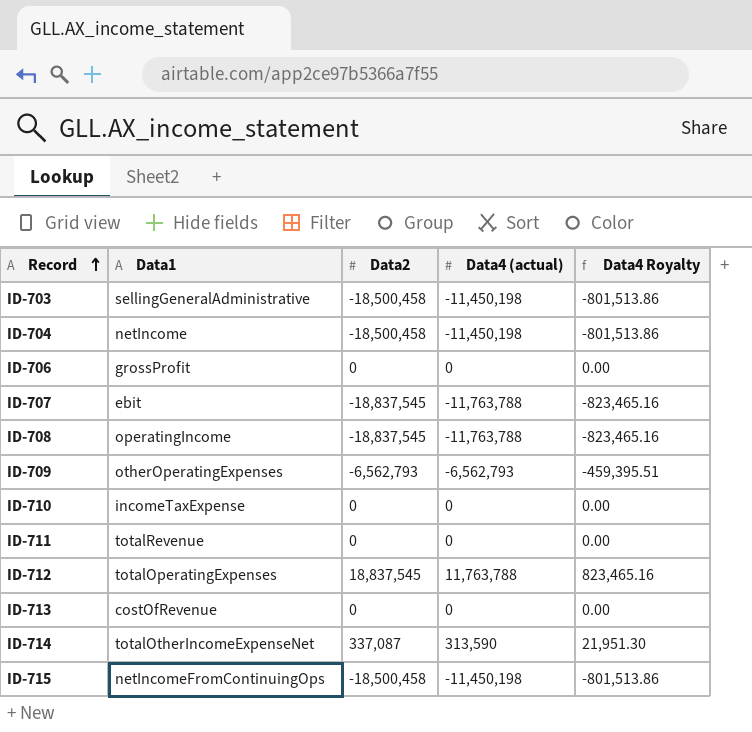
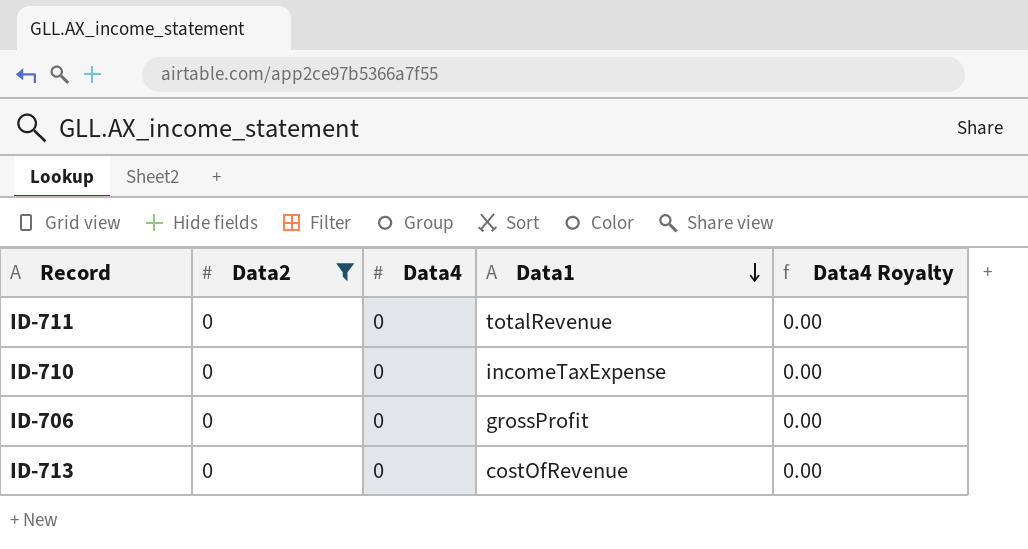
filter: none -> Data2 = 0
row order: Record ascending -> Data1 descending
column name: Data4 (actual) -> Data4
column Data1 | position: 2 -> 4

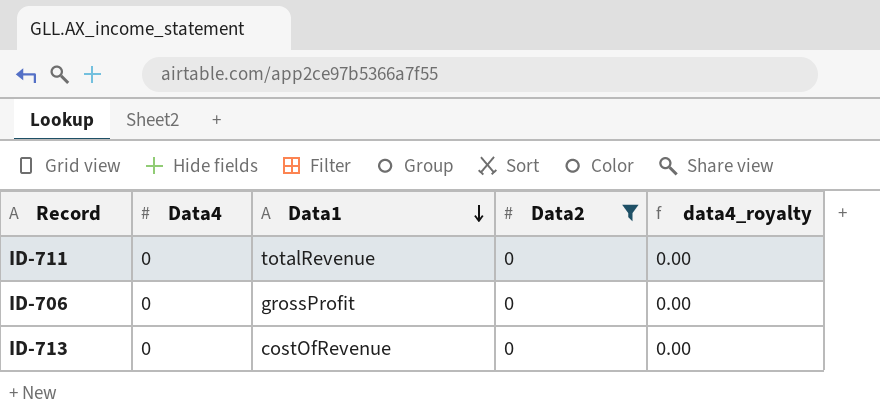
column Data2 | position: 2 -> 4
column name: Data4 Royalty -> data4_royalty
row ID-710: 0 | 0 | incomeTaxExpense | 0.00 -> none

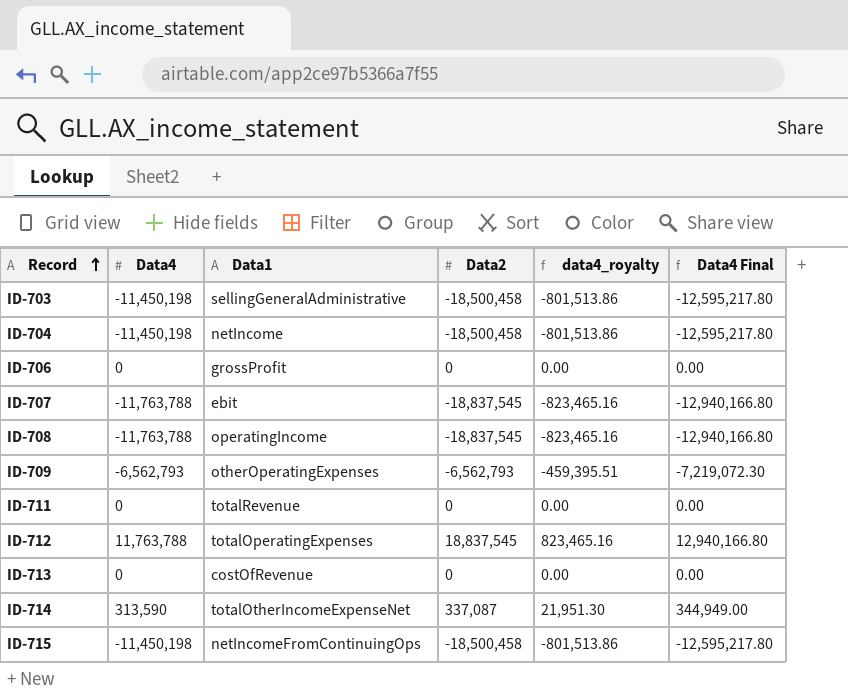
filter: Data2 = 0 -> none
row order: Data1 descending -> Record ascending
column Data4 Final | formula: none -> [Data4] * 1.1

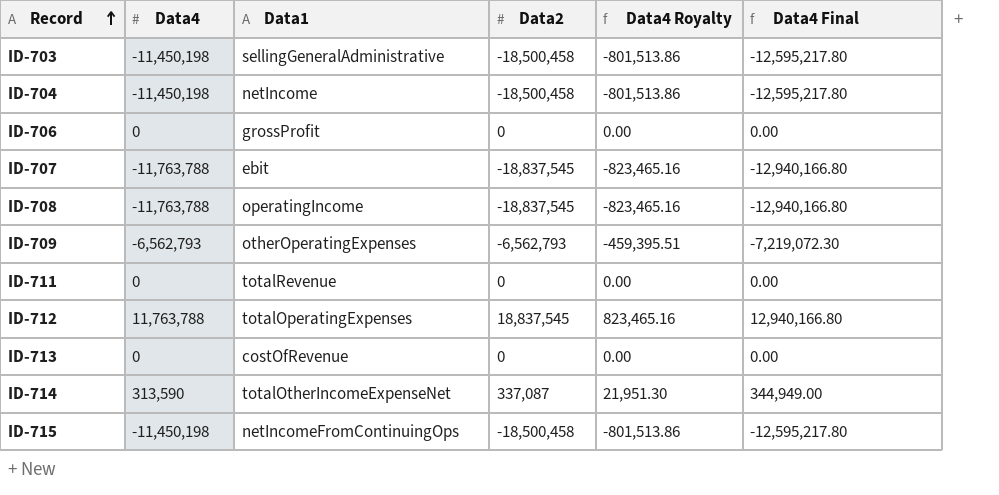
column name: data4_royalty -> Data4 Royalty

